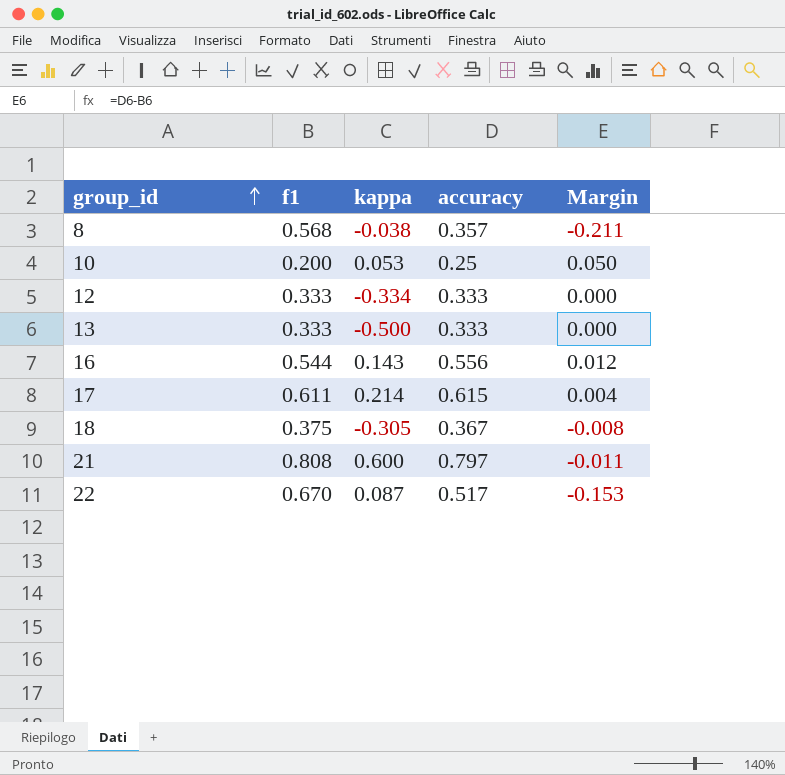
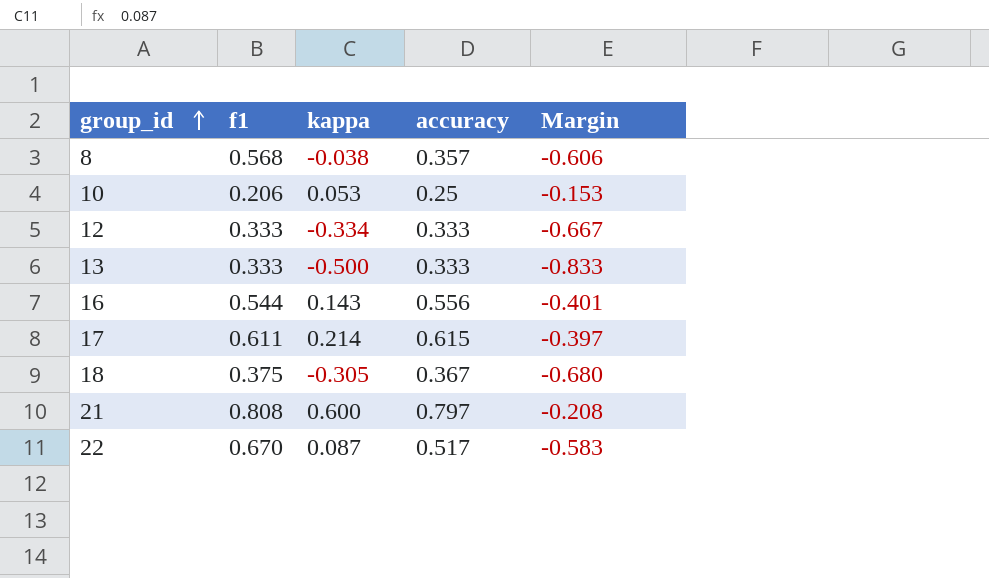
column Margin | formula: [accuracy] - [f1] -> [kappa] - [f1]
10 | f1: 0.200 -> 0.206

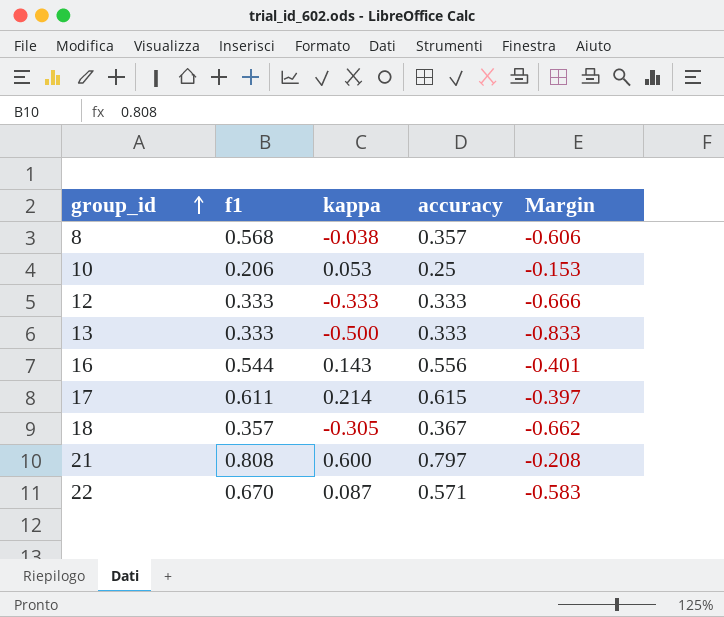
12 | kappa: -0.334 -> -0.333
12 | Margin: -0.667 -> -0.666
18 | f1: 0.375 -> 0.357
18 | Margin: -0.680 -> -0.662
22 | accuracy: 0.517 -> 0.571

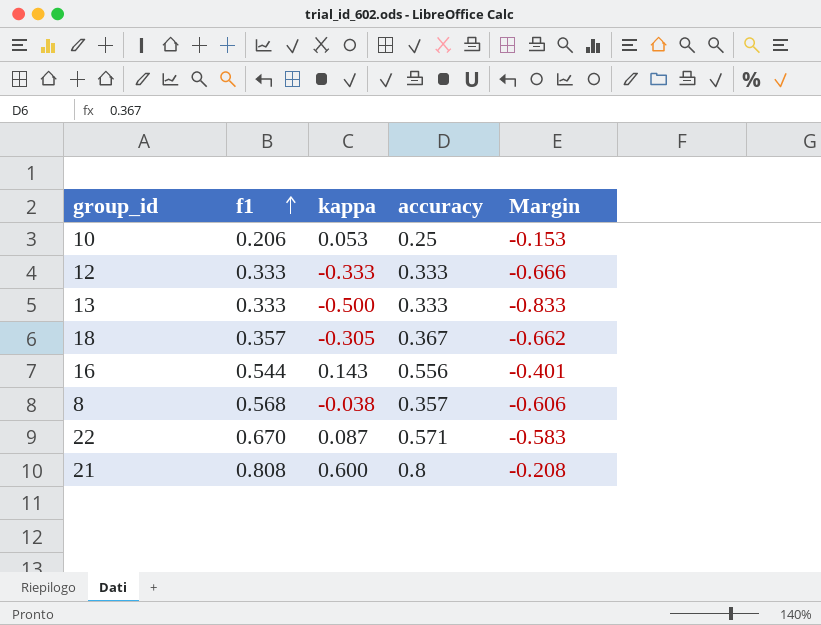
row order: group_id ascending -> f1 ascending
row 17: 0.611 | 0.214 | 0.615 | -0.397 -> none
21 | accuracy: 0.797 -> 0.8

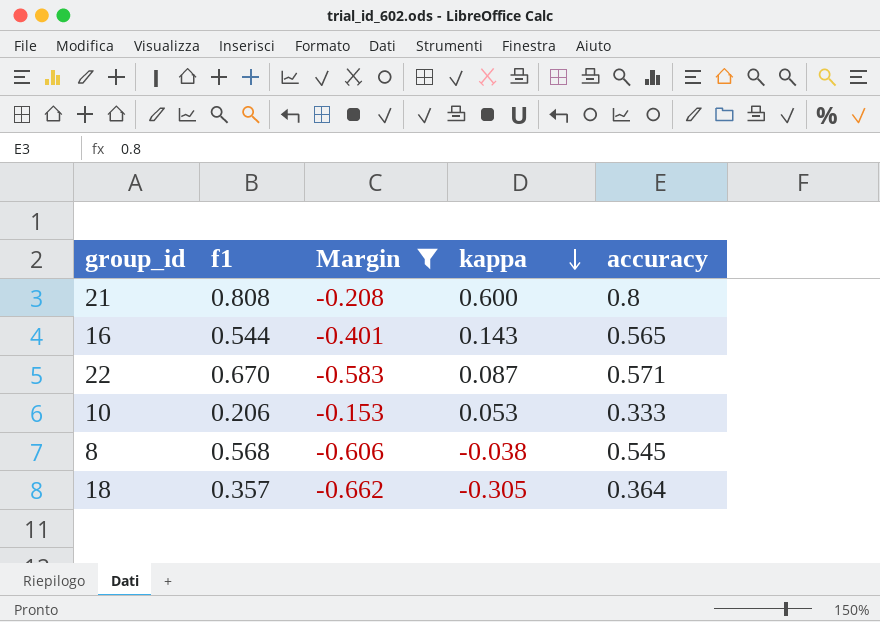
filter: none -> Margin >= -0.662
row order: f1 ascending -> kappa descending
column Margin | position: 5 -> 3
16 | accuracy: 0.556 -> 0.565
10 | accuracy: 0.25 -> 0.333
8 | accuracy: 0.357 -> 0.545
18 | accuracy: 0.367 -> 0.364

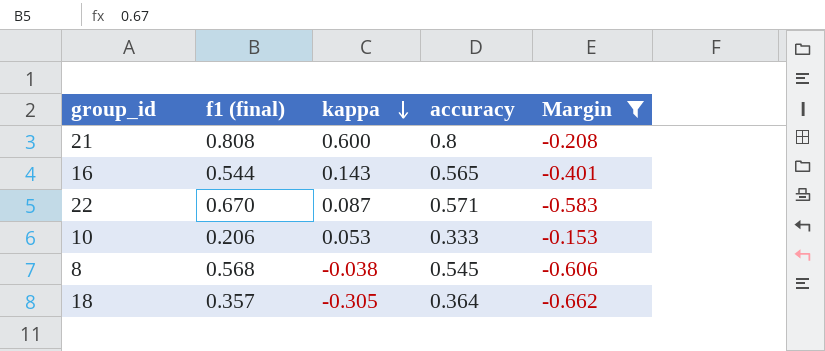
column name: f1 -> f1 (final)
column Margin | position: 3 -> 5

